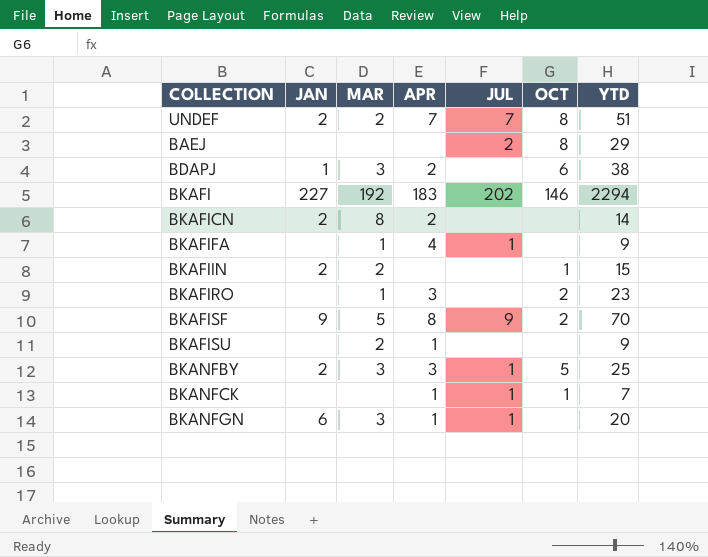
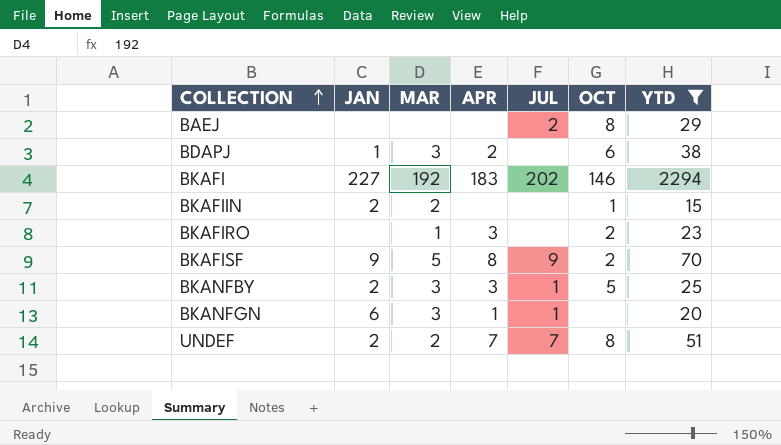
filter: none -> YTD >= 15
row order: none -> COLLECTION ascending

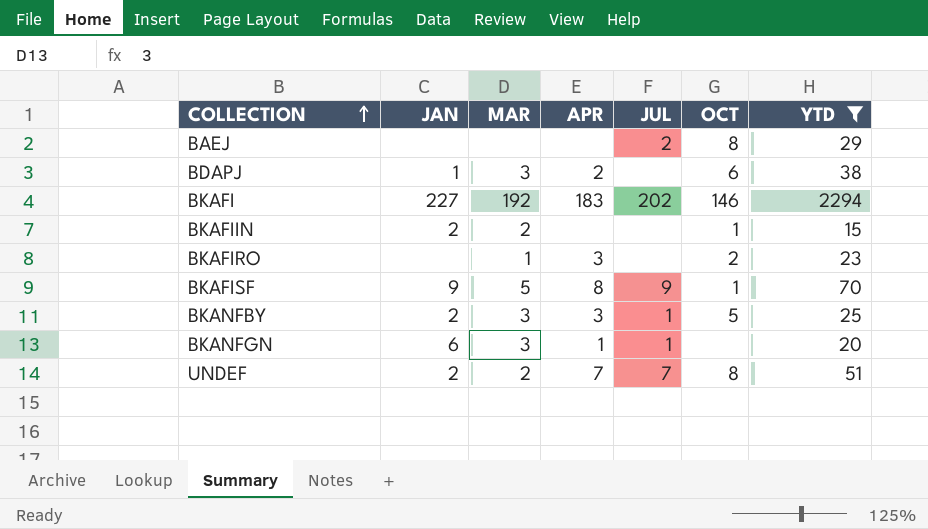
BKAFISF | OCT: 2 -> 1

